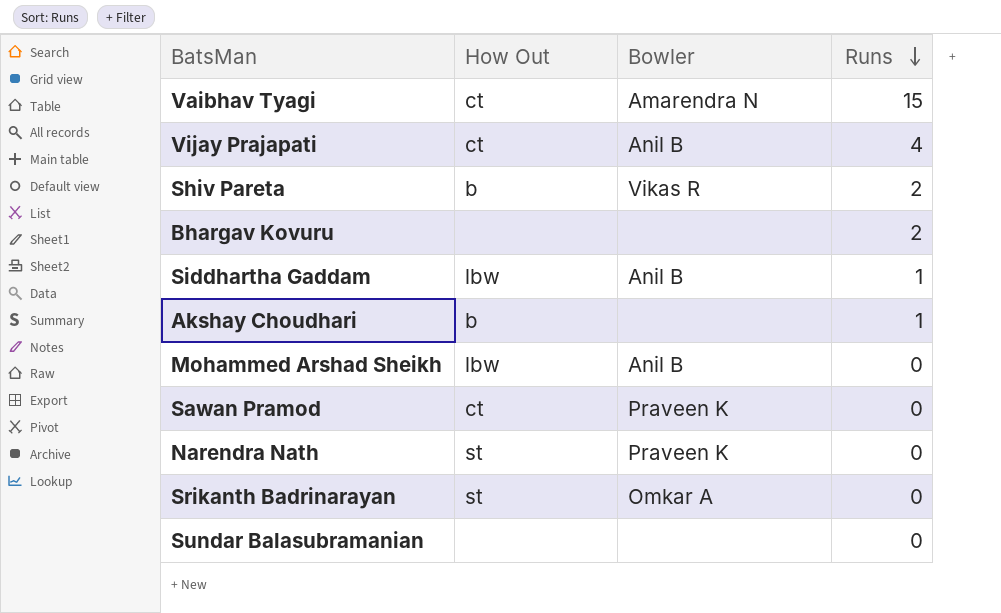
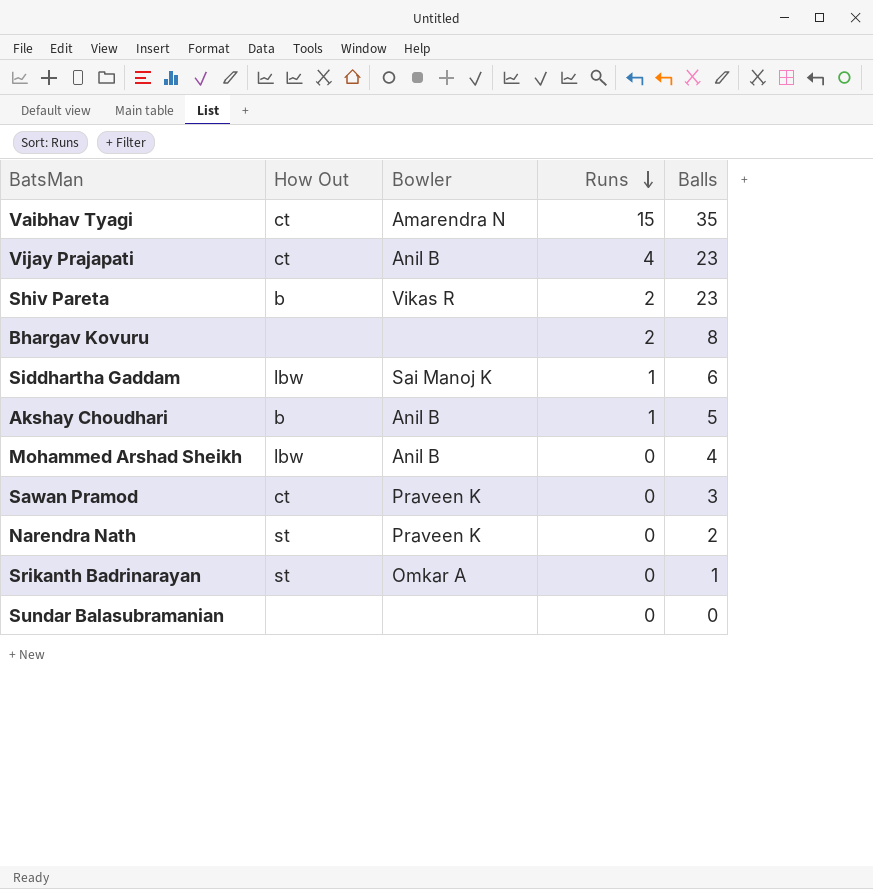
column Balls | position: none -> 5
Siddhartha Gaddam | Bowler: Anil B -> Sai Manoj K
Akshay Choudhari | Bowler: none -> Anil B

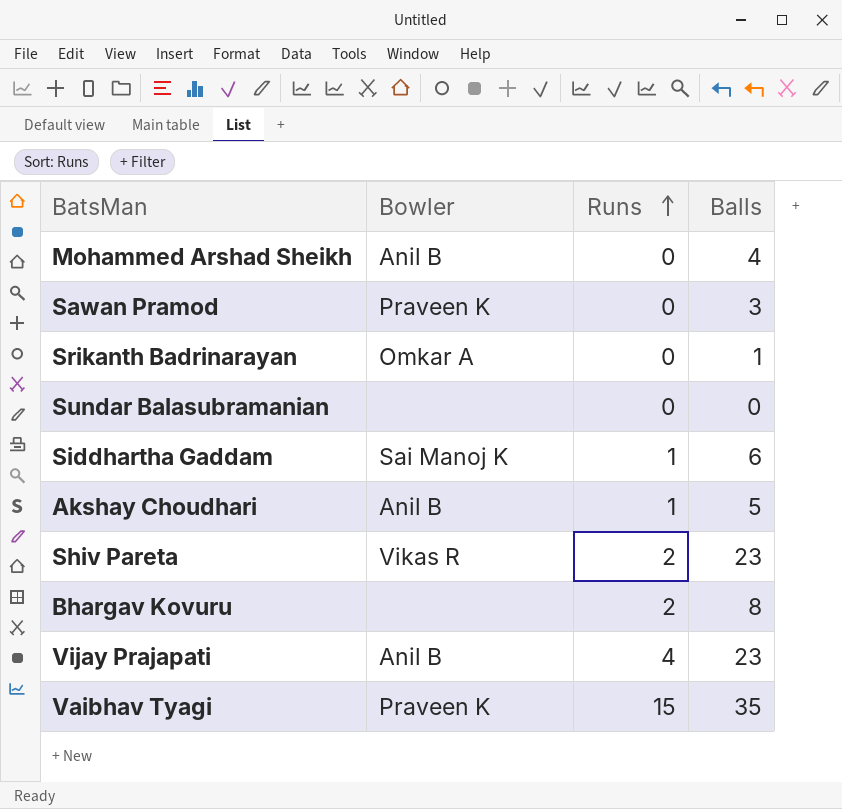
row order: Runs descending -> Runs ascending
column How Out | position: 2 -> none
row Narendra Nath: st | Praveen K | 0 | 2 -> none
Vaibhav Tyagi | Bowler: Amarendra N -> Praveen K

